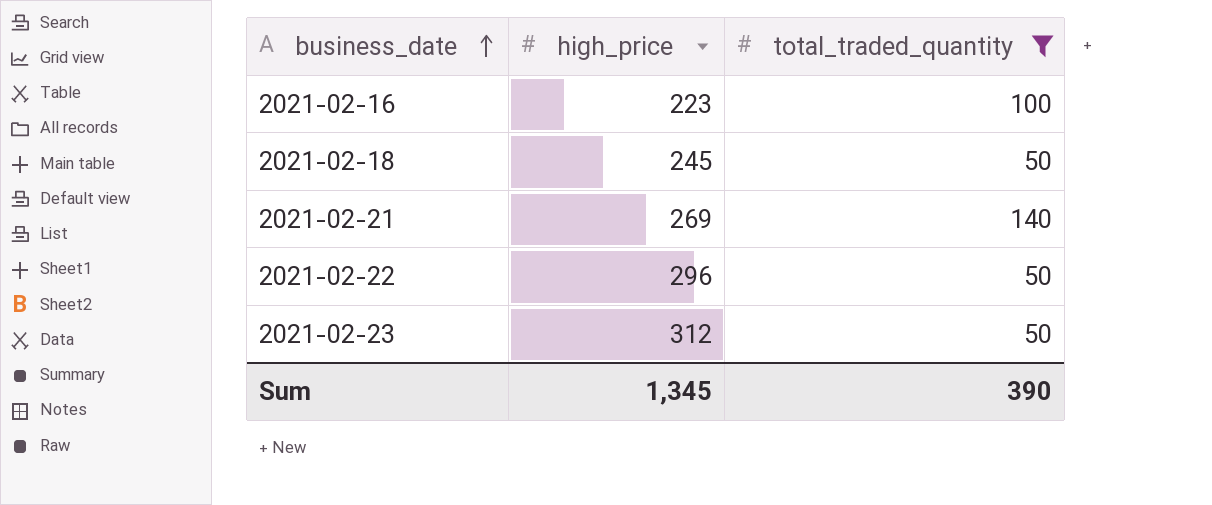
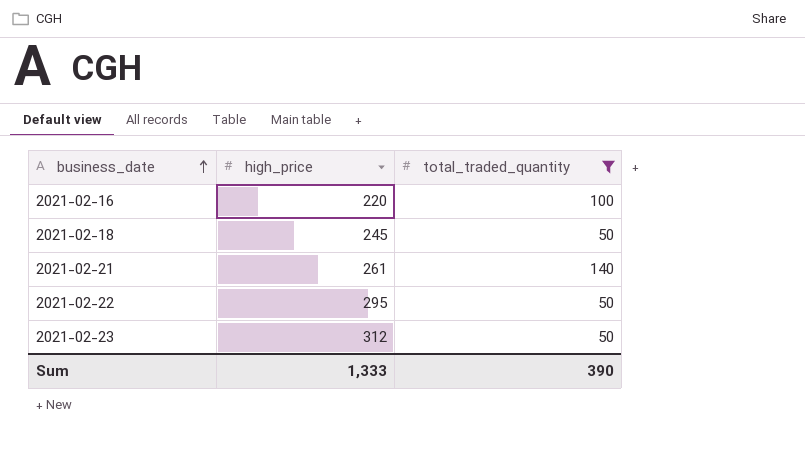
2021-02-16 | high_price: 223 -> 220
2021-02-21 | high_price: 269 -> 261
2021-02-22 | high_price: 296 -> 295
Sum | high_price: 1,345 -> 1,333

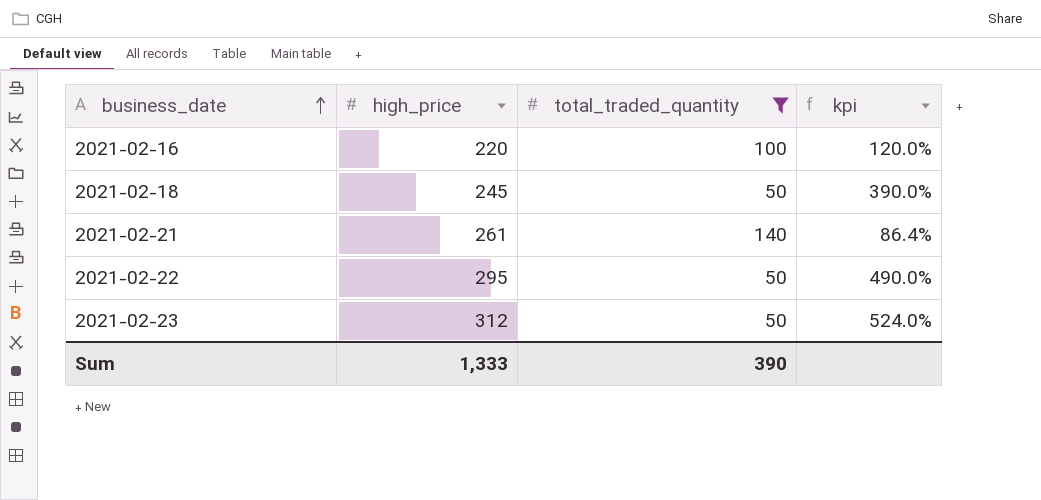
column kpi | formula: none -> ([high_price] - [total_traded_quantity]) / [total_traded_quantity]

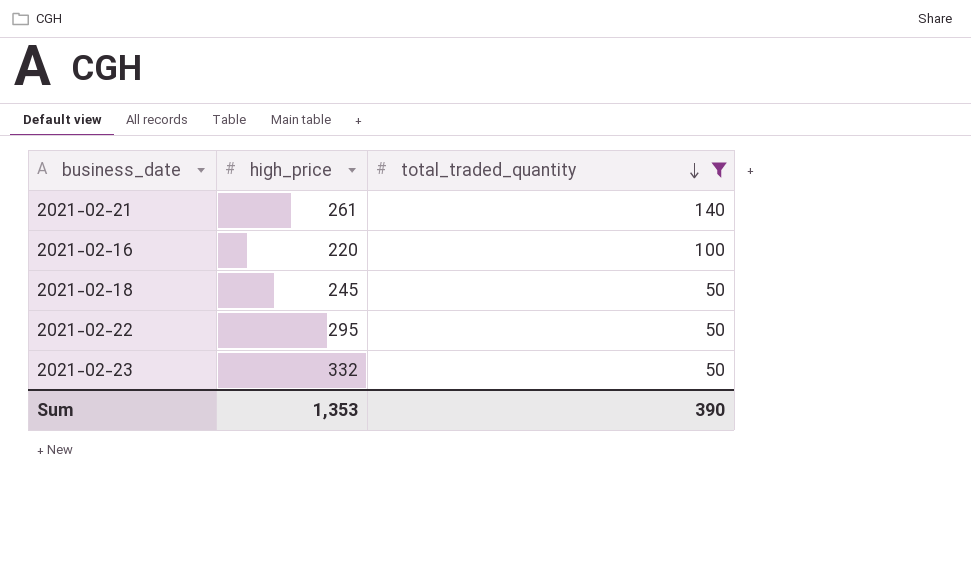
row order: business_date ascending -> total_traded_quantity descending
column kpi | formula: ([high_price] - [total_traded_quantity]) / [total_traded_quantity] -> none
2021-02-23 | high_price: 312 -> 332
Sum | high_price: 1,333 -> 1,353

